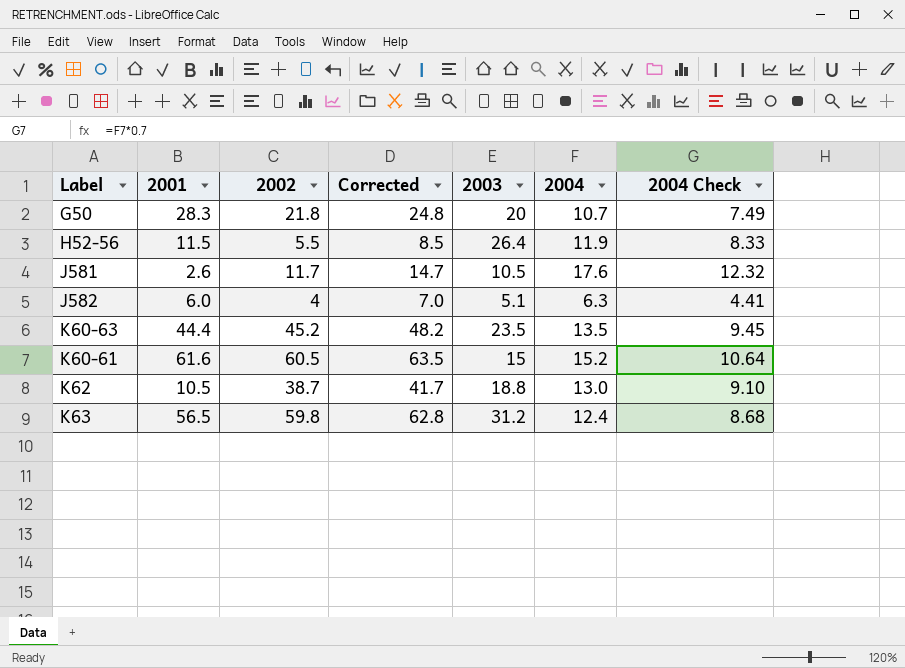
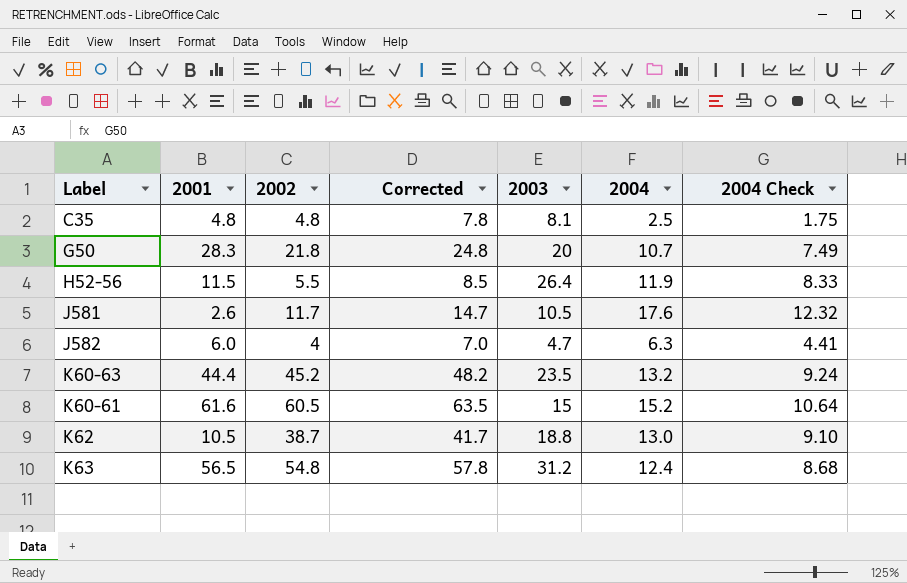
row C35: none -> 4.8 | 4.8 | 7.8 | 8.1 | 2.5 | 1.75
J582 | 2003: 5.1 -> 4.7
K60-63 | 2004: 13.5 -> 13.2
K60-63 | 2004 Check: 9.45 -> 9.24
K63 | 2002: 59.8 -> 54.8
K63 | Corrected: 62.8 -> 57.8

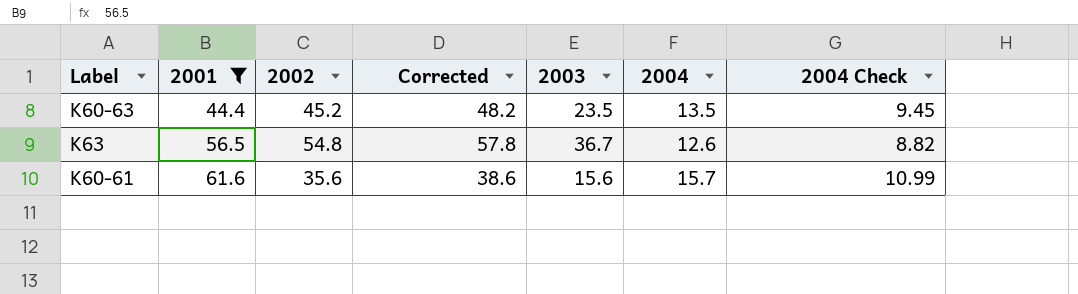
filter: none -> 2001 >= 44.4
row order: none -> 2001 ascending
K60-63 | 2004: 13.2 -> 13.5
K60-63 | 2004 Check: 9.24 -> 9.45
K63 | 2003: 31.2 -> 36.7
K63 | 2004: 12.4 -> 12.6
K63 | 2004 Check: 8.68 -> 8.82
K60-61 | 2002: 60.5 -> 35.6
K60-61 | Corrected: 63.5 -> 38.6
K60-61 | 2003: 15 -> 15.6
K60-61 | 2004: 15.2 -> 15.7
K60-61 | 2004 Check: 10.64 -> 10.99

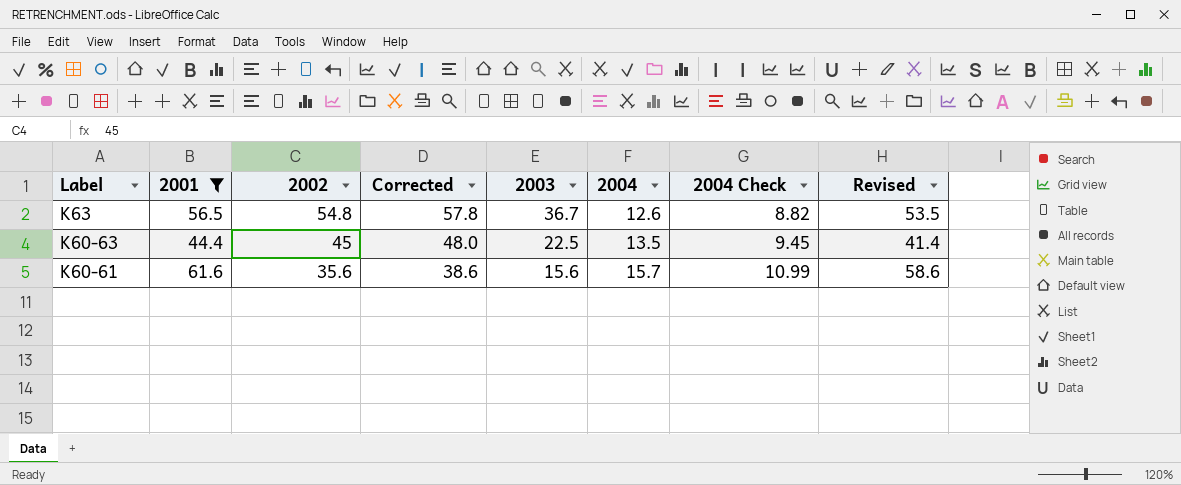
row order: 2001 ascending -> Label descending
column Revised | formula: none -> [2001] - 3
K60-63 | 2002: 45.2 -> 45
K60-63 | Corrected: 48.2 -> 48.0
K60-63 | 2003: 23.5 -> 22.5

